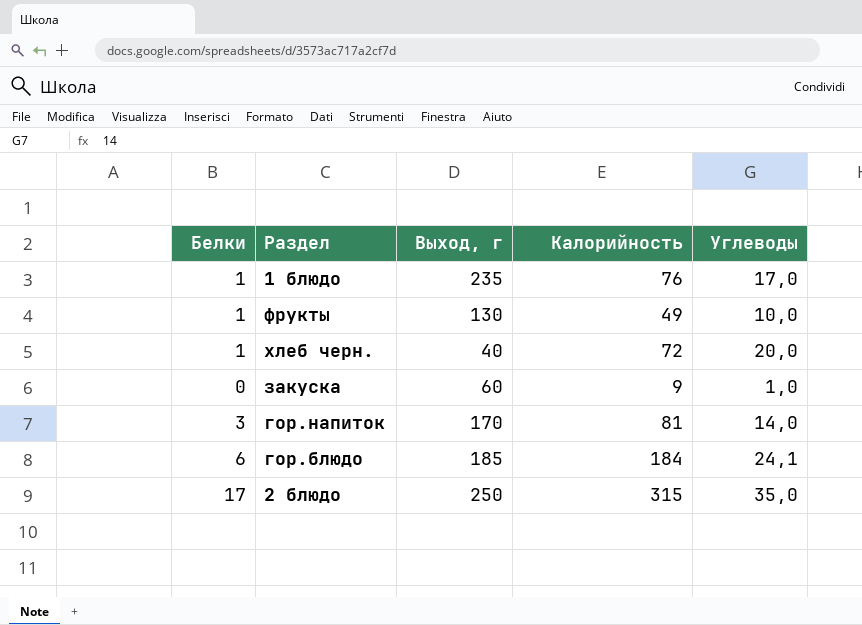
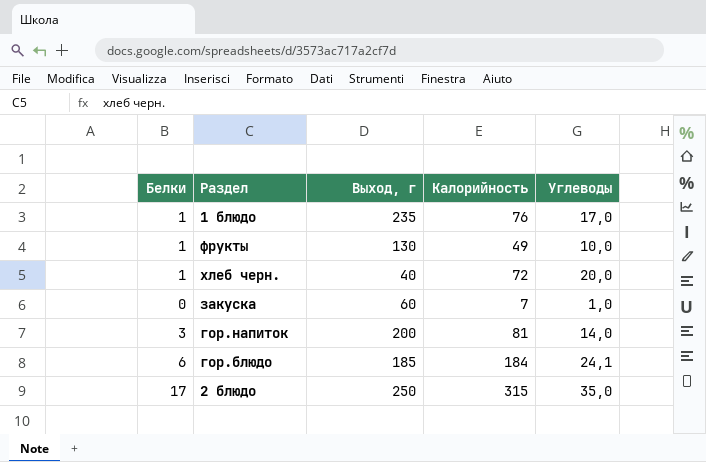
закуска | Калорийность: 9 -> 7
гор.напиток | Выход, г: 170 -> 200

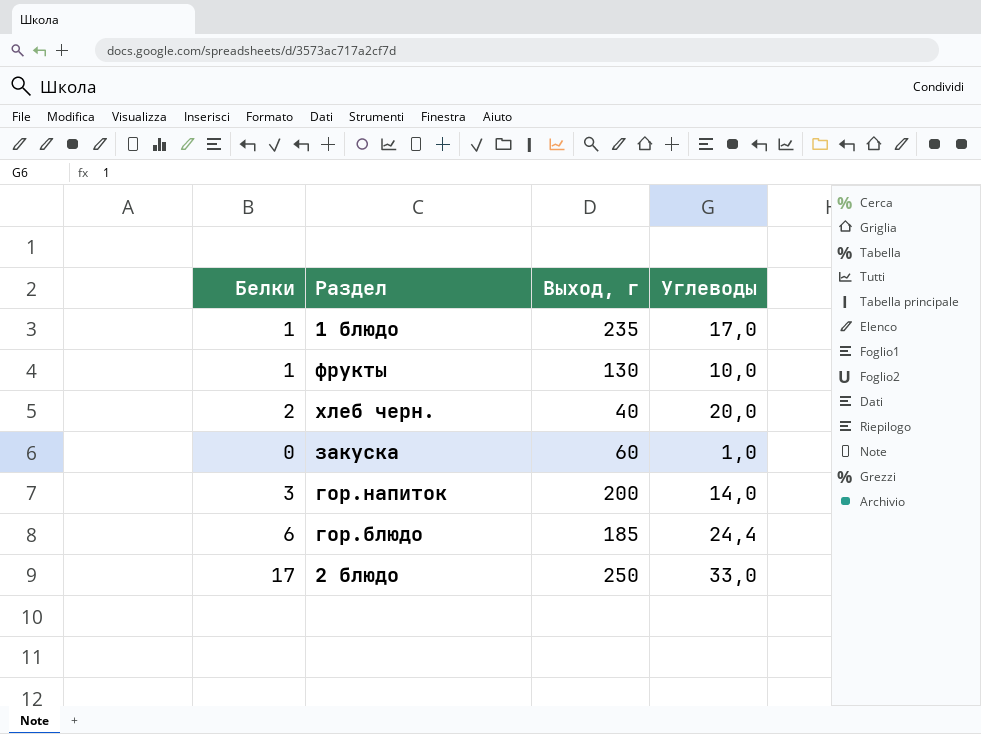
column Калорийность | position: 4 -> none
хлеб черн. | Белки: 1 -> 2
гор.блюдо | Углеводы: 24,1 -> 24,4
2 блюдо | Углеводы: 35,0 -> 33,0

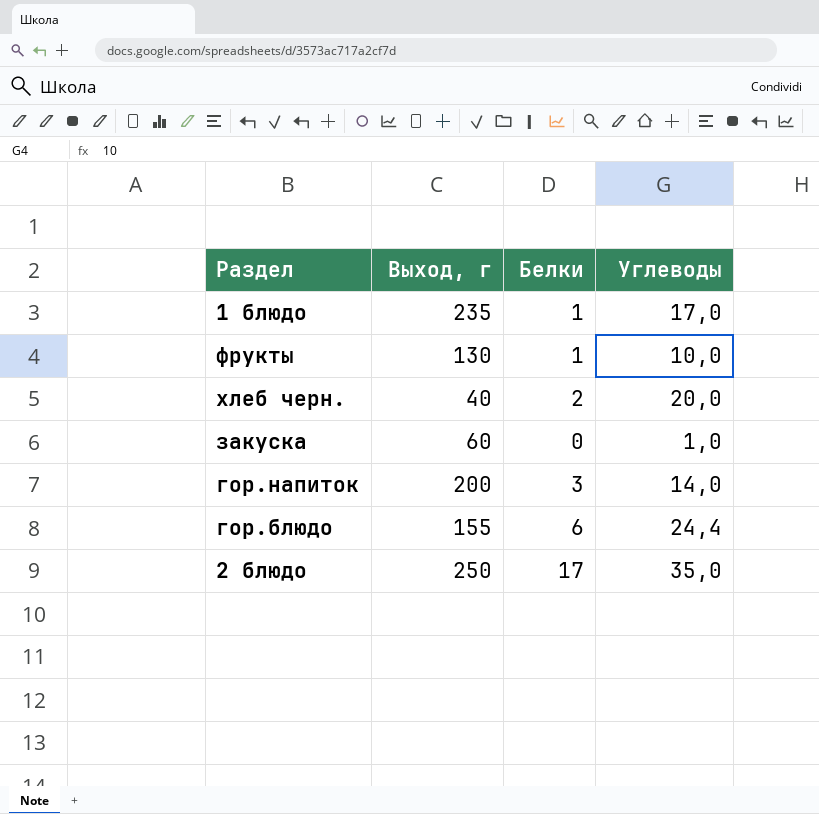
column Белки | position: 1 -> 3
гор.блюдо | Выход, г: 185 -> 155
2 блюдо | Углеводы: 33,0 -> 35,0

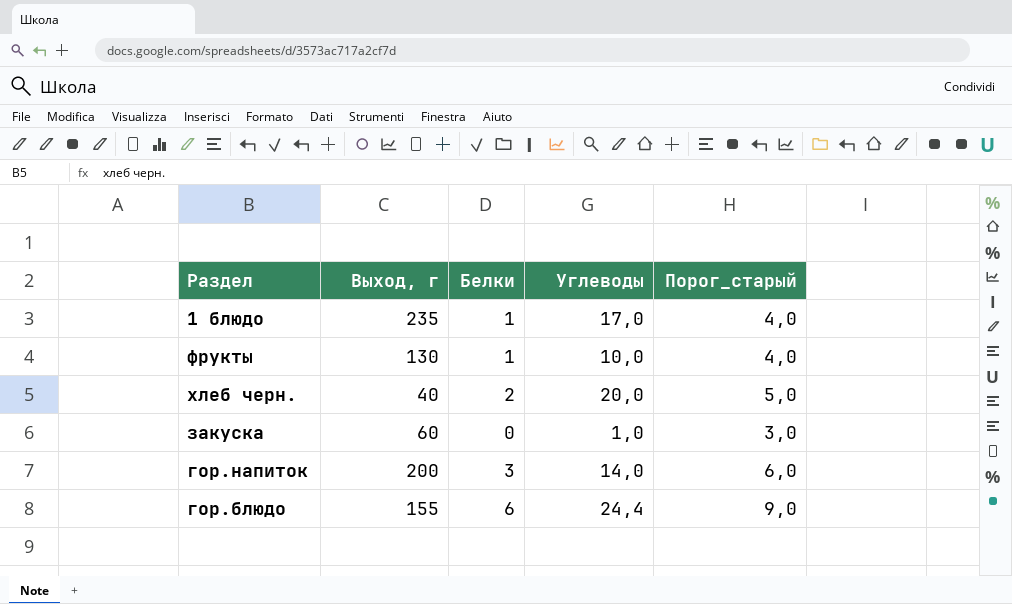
column Порог_старый | formula: none -> [Белки] + 3
row 2 блюдо: 250 | 17 | 35,0 -> none

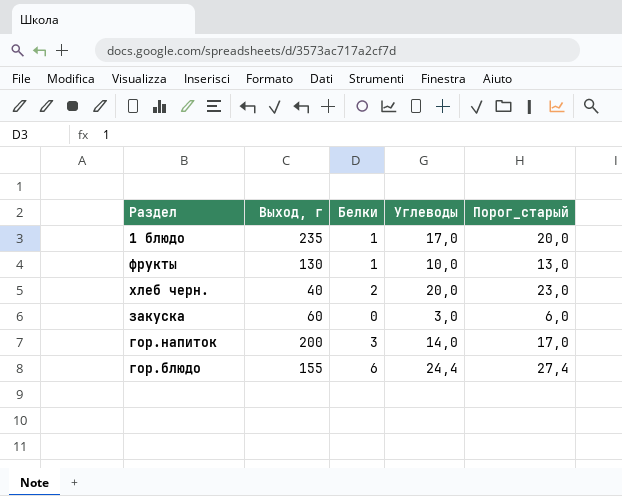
column Порог_старый | formula: [Белки] + 3 -> [Углеводы] + 3
закуска | Углеводы: 1,0 -> 3,0

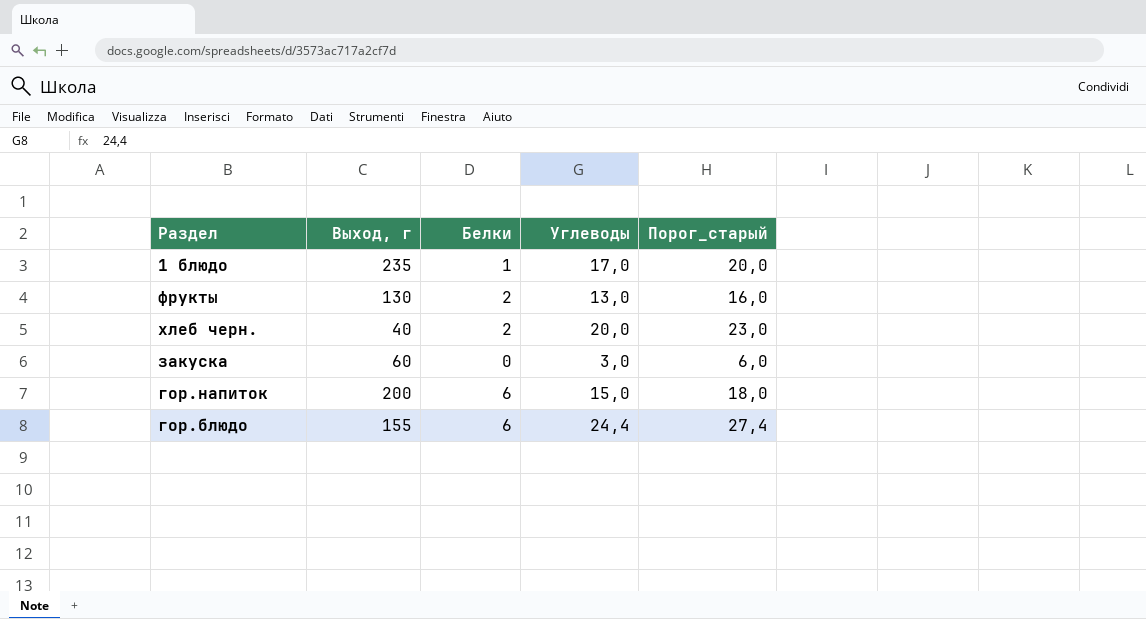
фрукты | Белки: 1 -> 2
фрукты | Углеводы: 10,0 -> 13,0
фрукты | Порог_старый: 13,0 -> 16,0
гор.напиток | Белки: 3 -> 6
гор.напиток | Углеводы: 14,0 -> 15,0
гор.напиток | Порог_старый: 17,0 -> 18,0

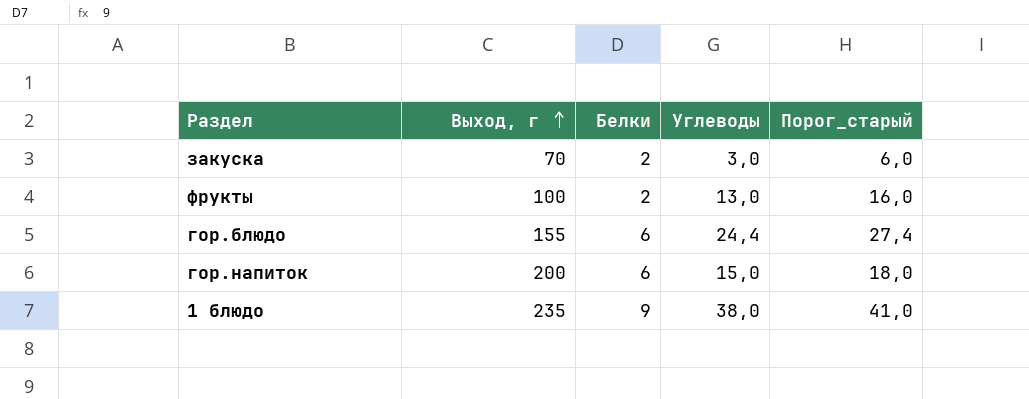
row order: none -> Выход, г ascending
row хлеб черн.: 40 | 2 | 20,0 | 23,0 -> none
закуска | Выход, г: 60 -> 70
закуска | Белки: 0 -> 2
фрукты | Выход, г: 130 -> 100
1 блюдо | Белки: 1 -> 9
1 блюдо | Углеводы: 17,0 -> 38,0
1 блюдо | Порог_старый: 20,0 -> 41,0

